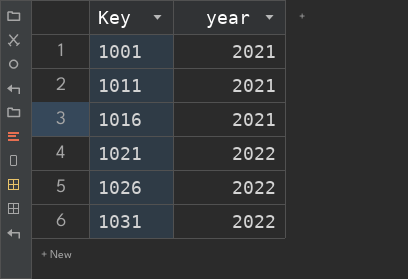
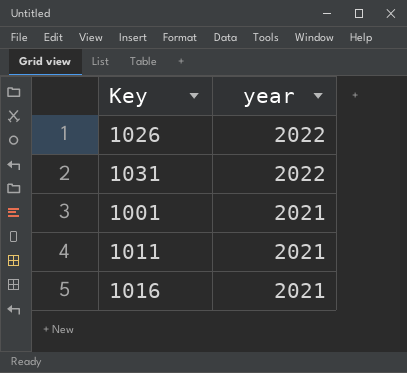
row order: Key ascending -> year descending
row 1021: 2022 -> none

